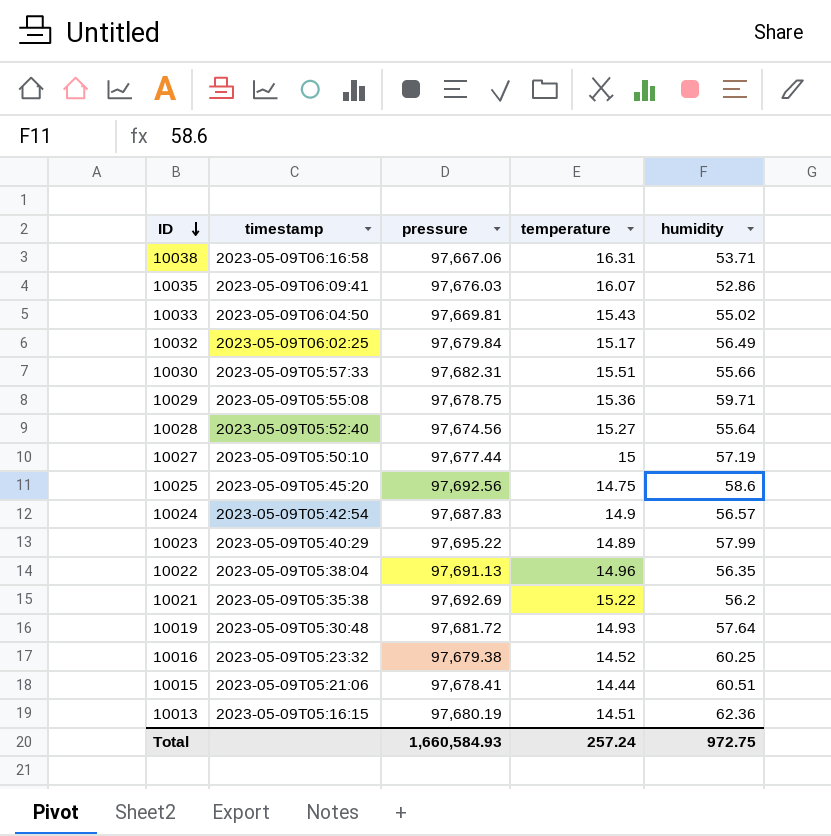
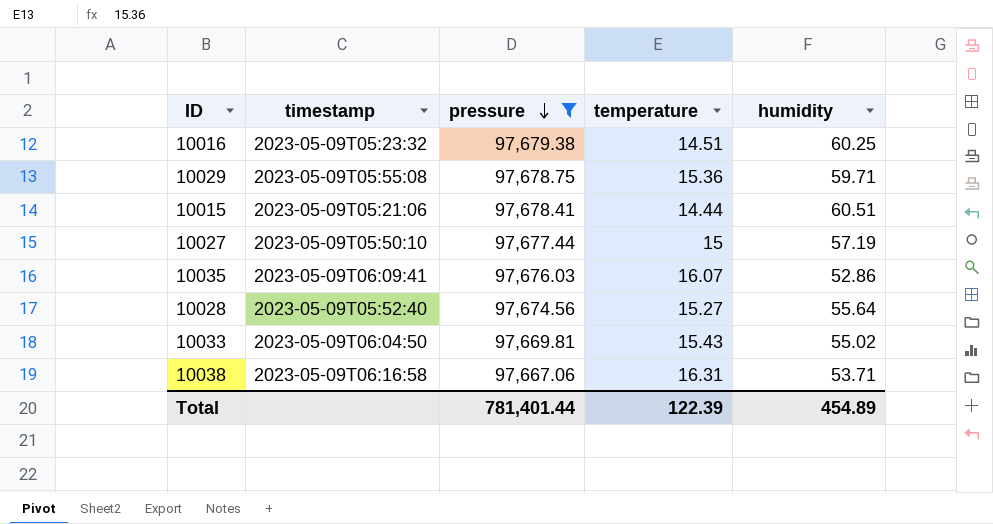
filter: none -> pressure <= 97,679.38
row order: ID descending -> pressure descending
10016 | temperature: 14.52 -> 14.51
Total | pressure: 1,660,584.93 -> 781,401.44
Total | temperature: 257.24 -> 122.39
Total | humidity: 972.75 -> 454.89

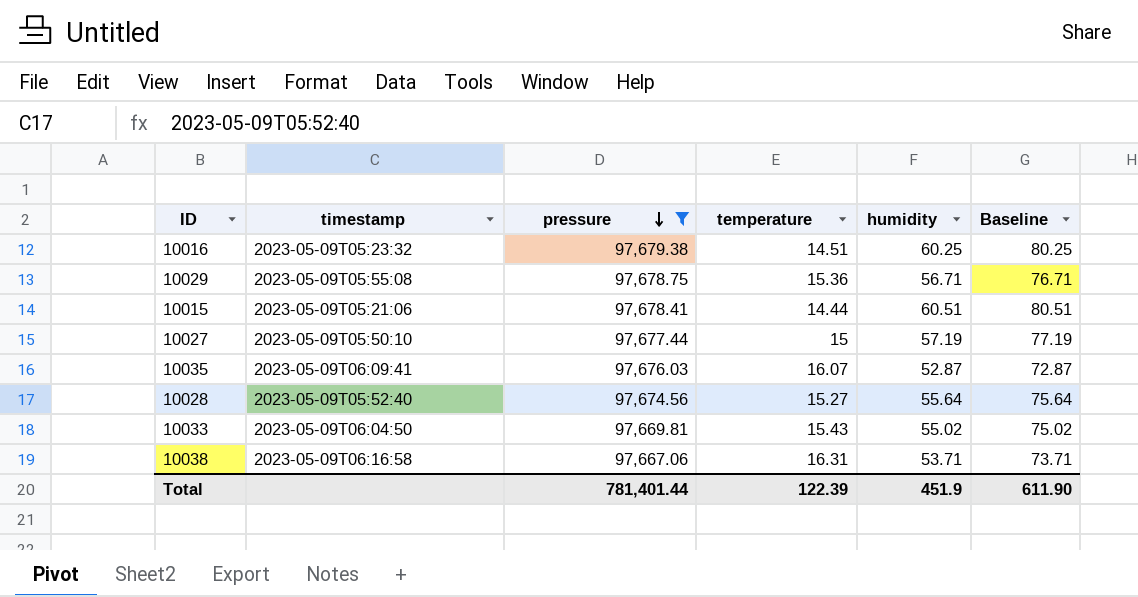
column Baseline | formula: none -> [humidity] + 20
10029 | humidity: 59.71 -> 56.71
10035 | humidity: 52.86 -> 52.87
Total | humidity: 454.89 -> 451.9

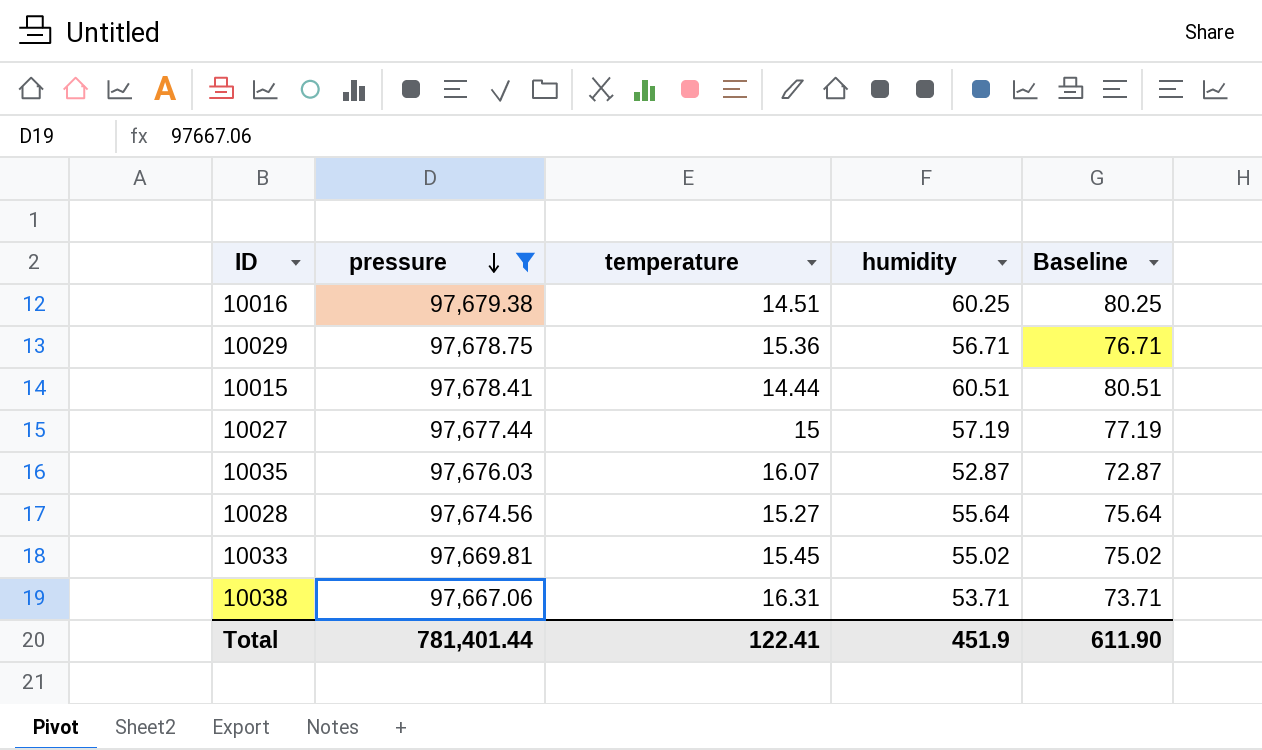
column timestamp | position: 2 -> none
10033 | temperature: 15.43 -> 15.45
Total | temperature: 122.39 -> 122.41

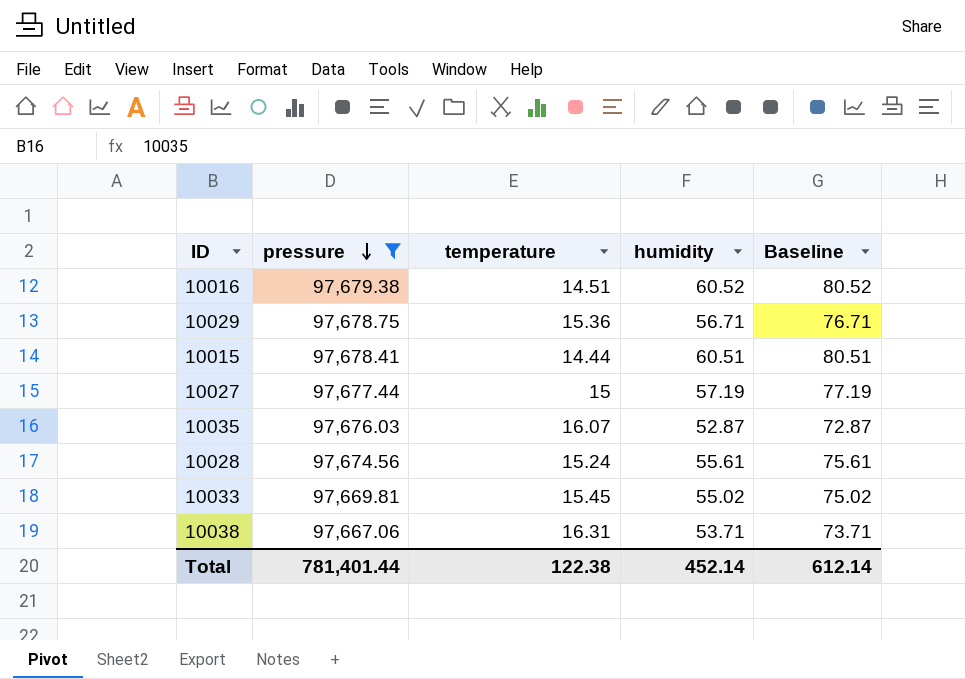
10016 | humidity: 60.25 -> 60.52
10016 | Baseline: 80.25 -> 80.52
10028 | temperature: 15.27 -> 15.24
10028 | humidity: 55.64 -> 55.61
10028 | Baseline: 75.64 -> 75.61
Total | temperature: 122.41 -> 122.38
Total | humidity: 451.9 -> 452.14
Total | Baseline: 611.90 -> 612.14

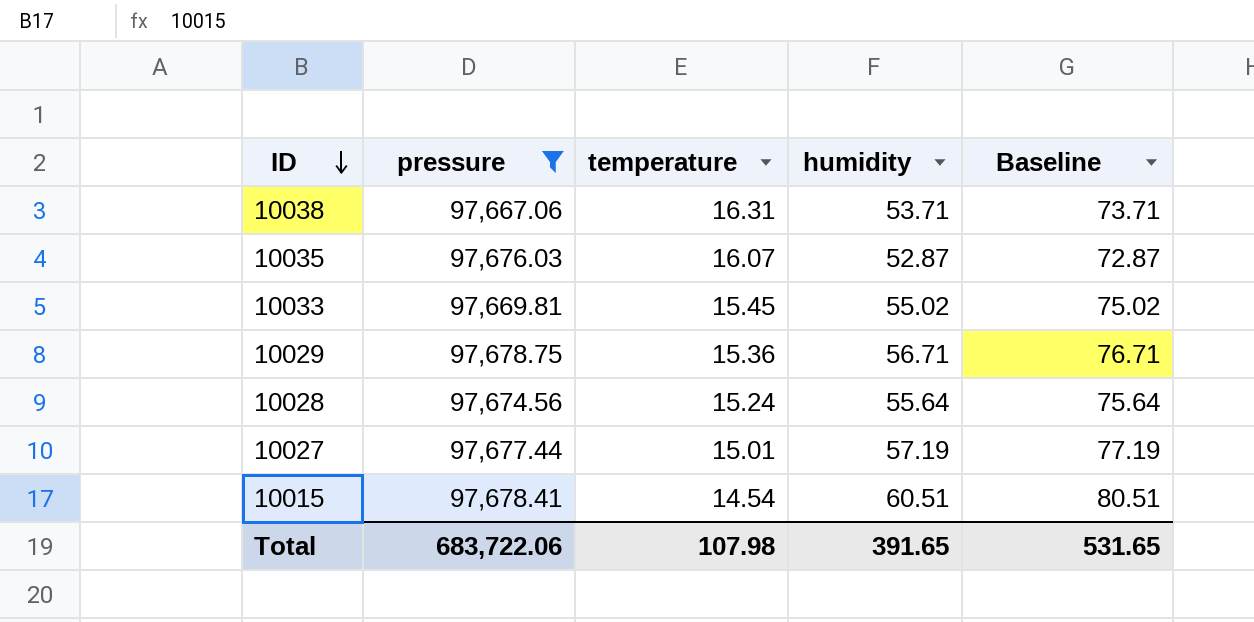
row order: pressure descending -> ID descending
row 10016: 97,679.38 | 14.51 | 60.52 | 80.52 -> none
10028 | humidity: 55.61 -> 55.64
10028 | Baseline: 75.61 -> 75.64
10027 | temperature: 15 -> 15.01
10015 | temperature: 14.44 -> 14.54
Total | pressure: 781,401.44 -> 683,722.06
Total | temperature: 122.38 -> 107.98
Total | humidity: 452.14 -> 391.65
Total | Baseline: 612.14 -> 531.65

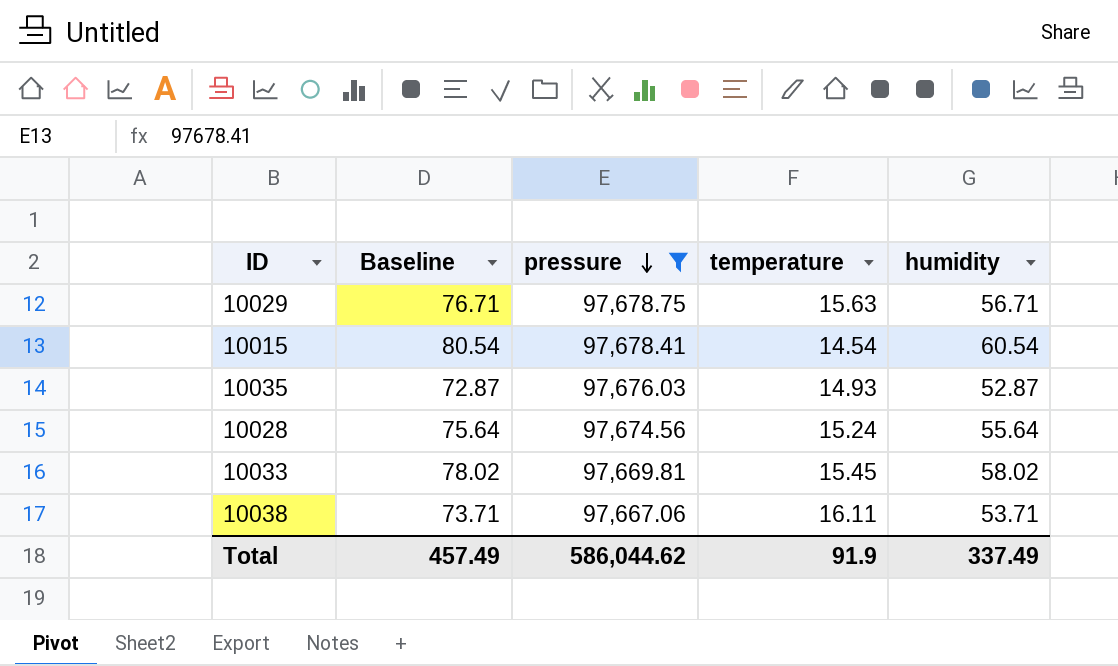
row order: ID descending -> pressure descending
column Baseline | position: 5 -> 2
row 10027: 97,677.44 | 15.01 | 57.19 | 77.19 -> none
10029 | temperature: 15.36 -> 15.63
10015 | Baseline: 80.51 -> 80.54
10015 | humidity: 60.51 -> 60.54
10035 | temperature: 16.07 -> 14.93
10033 | Baseline: 75.02 -> 78.02
10033 | humidity: 55.02 -> 58.02
10038 | temperature: 16.31 -> 16.11
Total | Baseline: 531.65 -> 457.49
Total | pressure: 683,722.06 -> 586,044.62
Total | temperature: 107.98 -> 91.9
Total | humidity: 391.65 -> 337.49

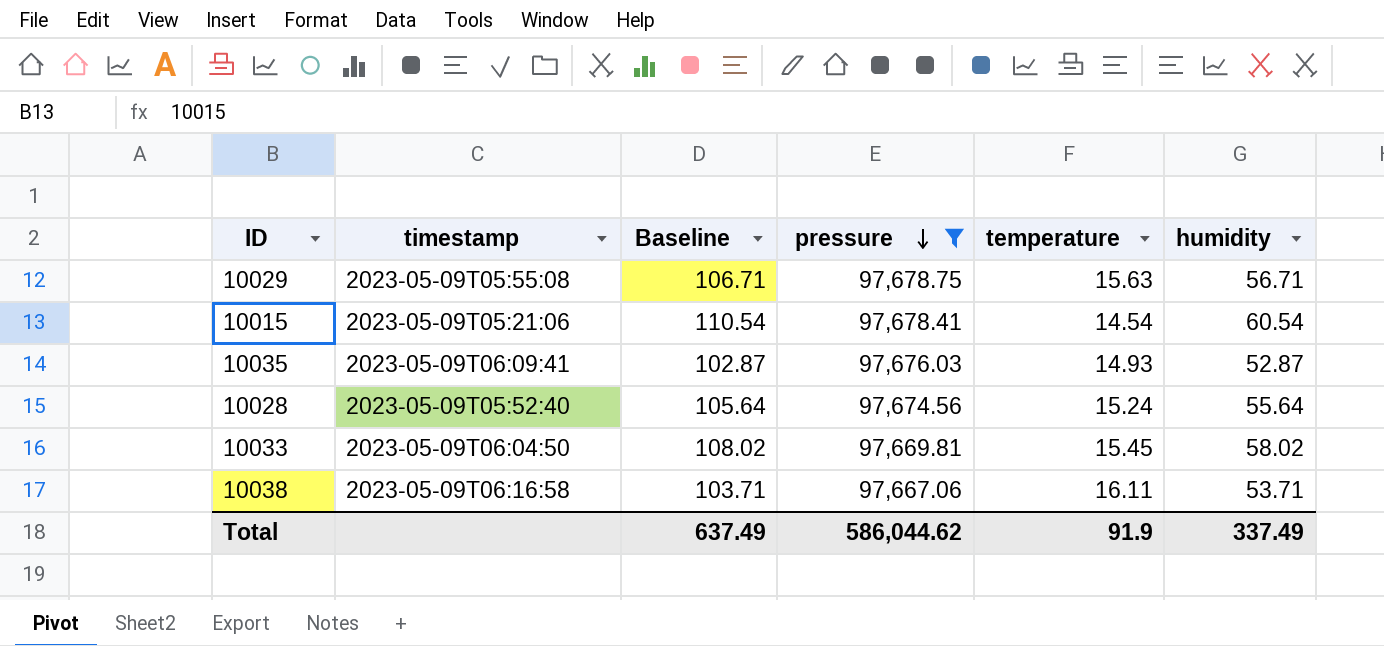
column timestamp | position: none -> 2
column Baseline | formula: [humidity] + 20 -> [humidity] + 50
Total | Baseline: 457.49 -> 637.49

